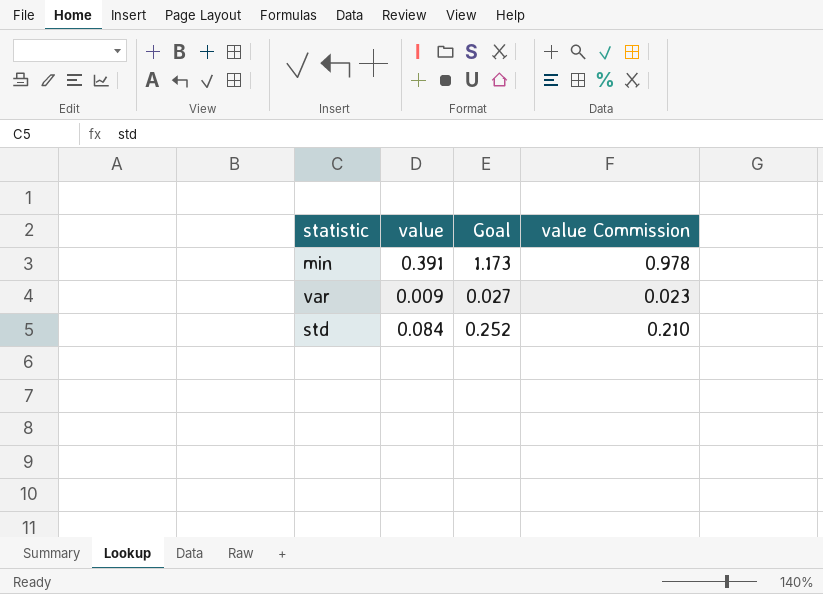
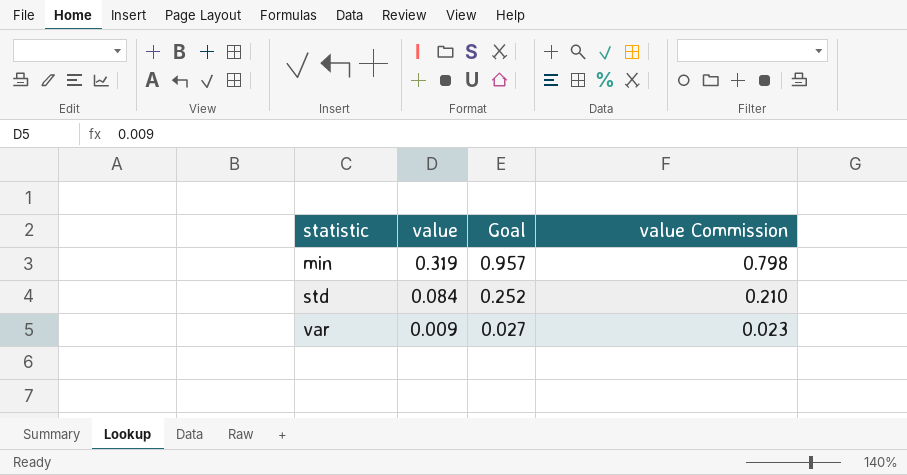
row order: none -> statistic ascending
min | value: 0.391 -> 0.319
min | Goal: 1.173 -> 0.957
min | value Commission: 0.978 -> 0.798

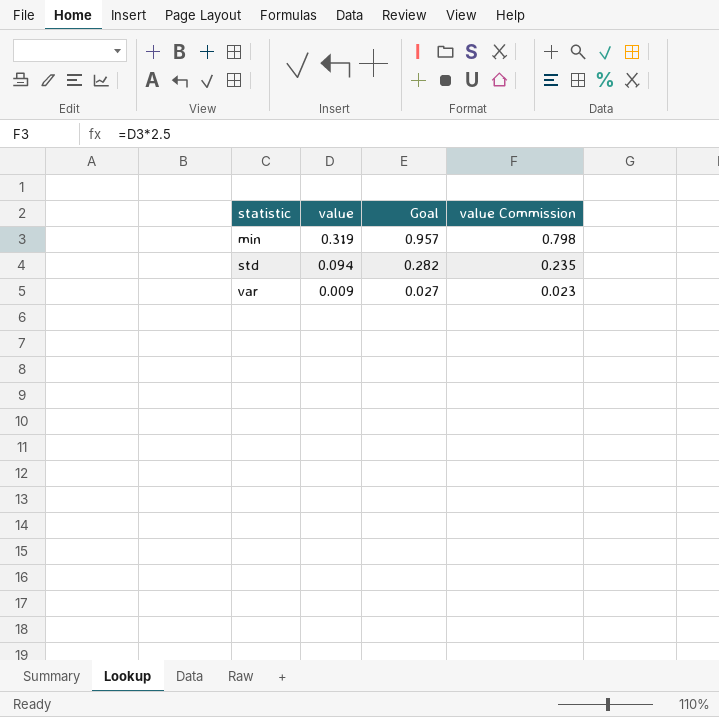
std | value: 0.084 -> 0.094
std | Goal: 0.252 -> 0.282
std | value Commission: 0.210 -> 0.235

